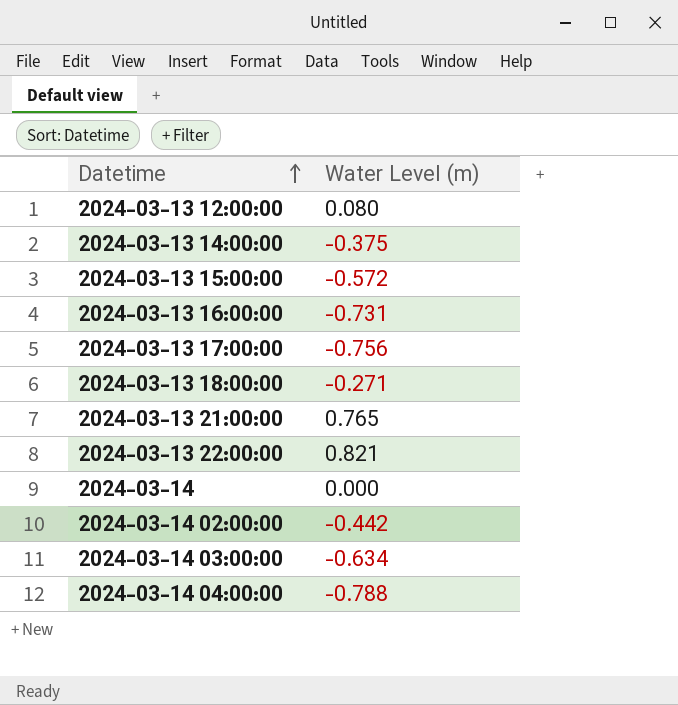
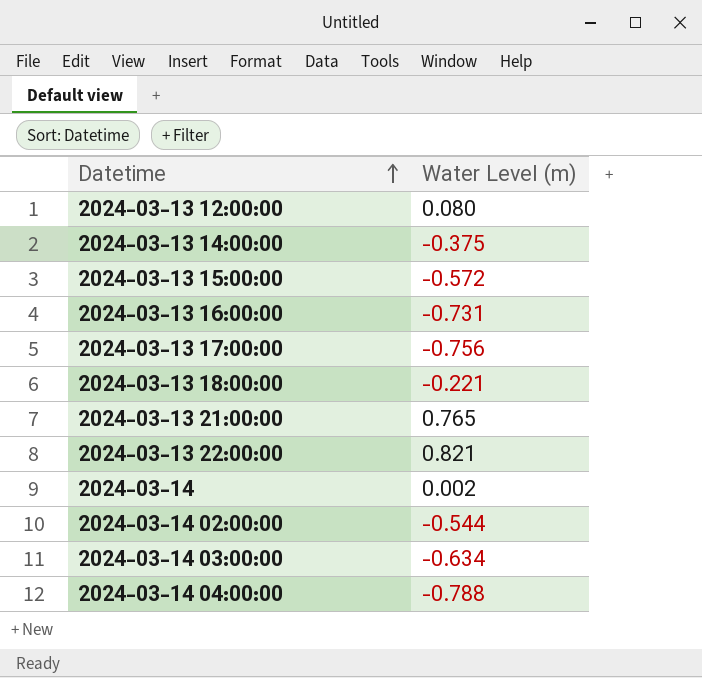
2024-03-13 18:00:00 | Water Level (m): -0.271 -> -0.221
2024-03-14 | Water Level (m): 0.000 -> 0.002
2024-03-14 02:00:00 | Water Level (m): -0.442 -> -0.544

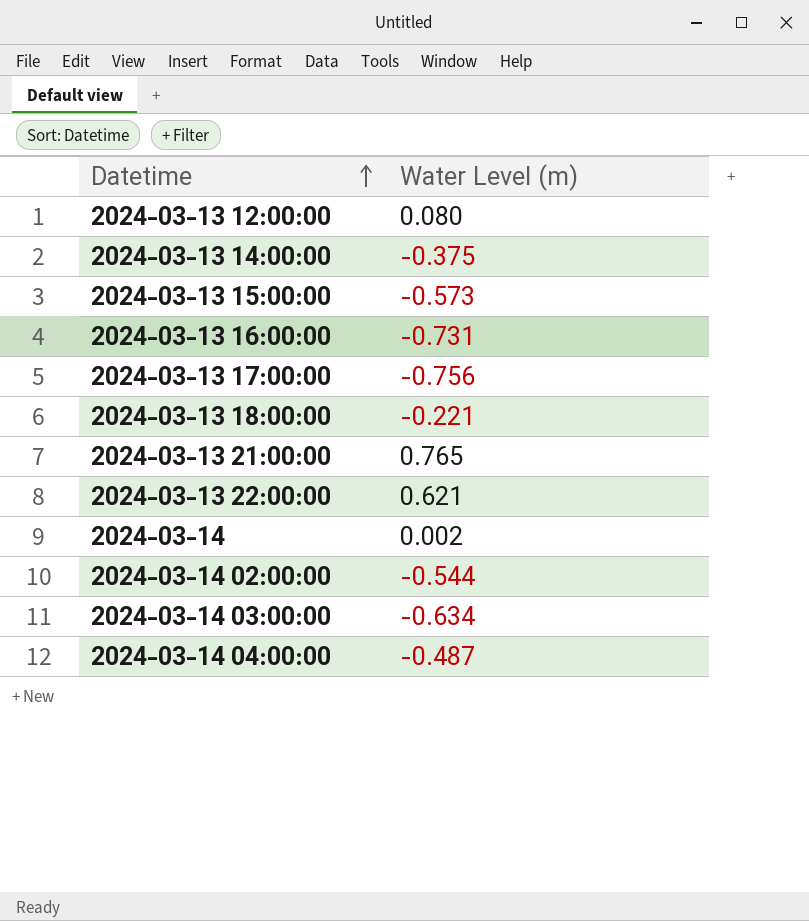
2024-03-13 15:00:00 | Water Level (m): -0.572 -> -0.573
2024-03-13 22:00:00 | Water Level (m): 0.821 -> 0.621
2024-03-14 04:00:00 | Water Level (m): -0.788 -> -0.487

